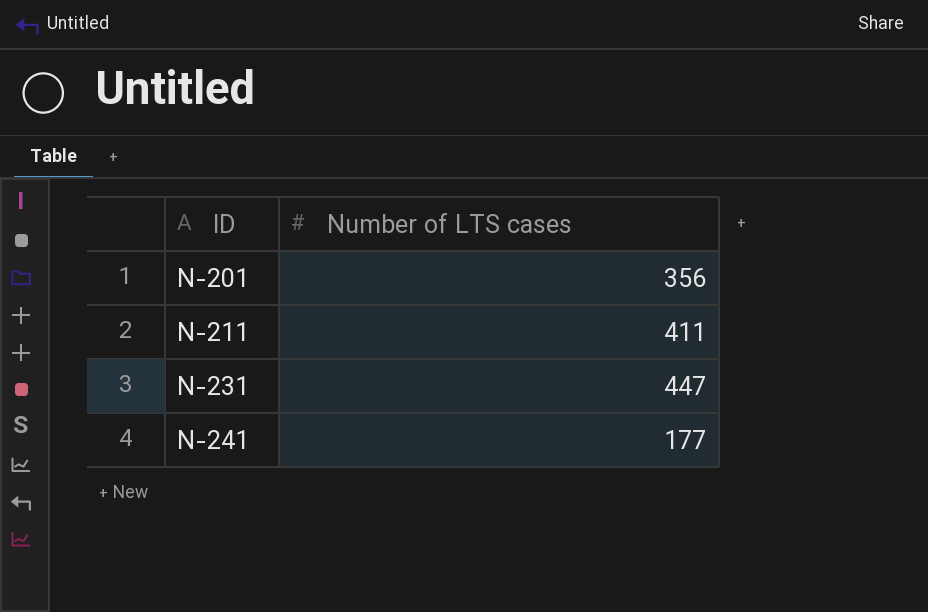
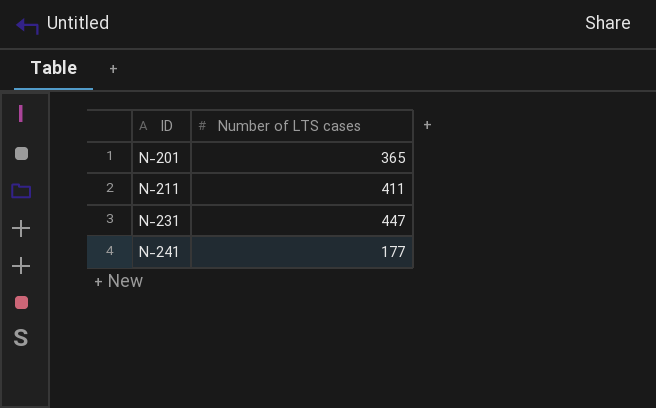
N-201 | Number of LTS cases: 356 -> 365

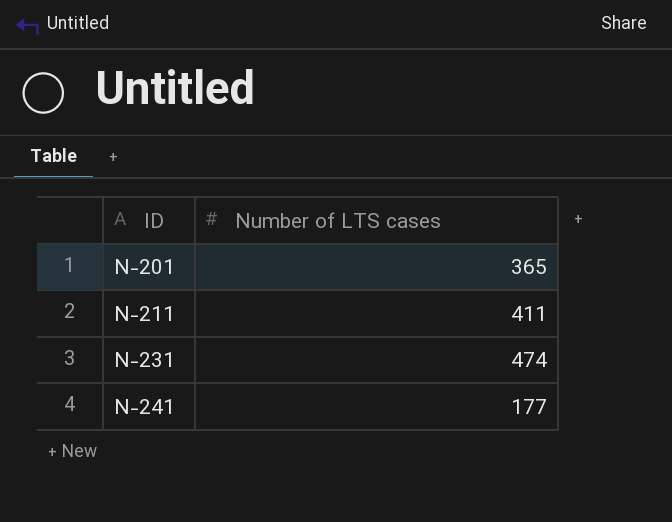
N-231 | Number of LTS cases: 447 -> 474

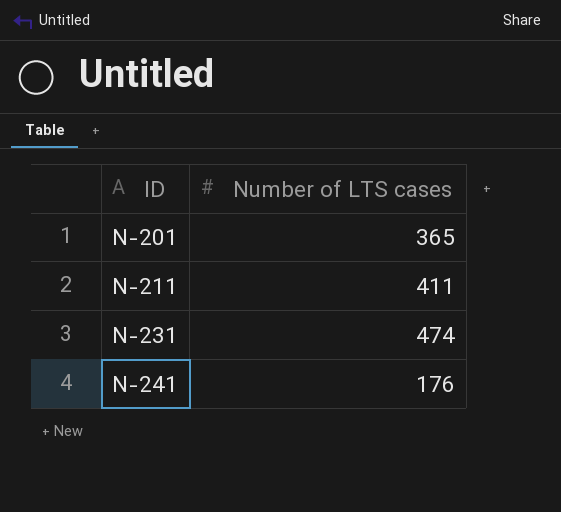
N-241 | Number of LTS cases: 177 -> 176

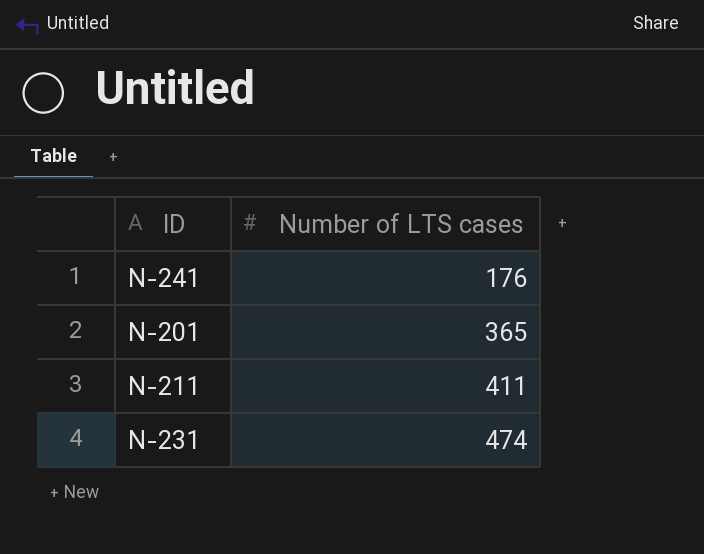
row order: ID ascending -> Number of LTS cases ascending

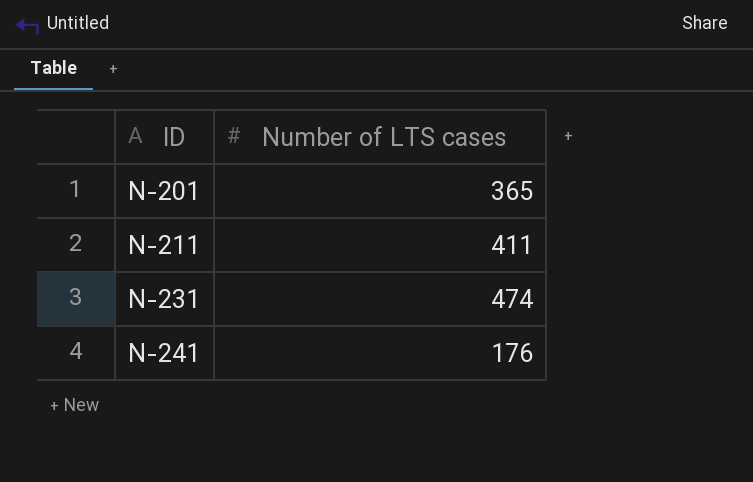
row order: Number of LTS cases ascending -> ID ascending

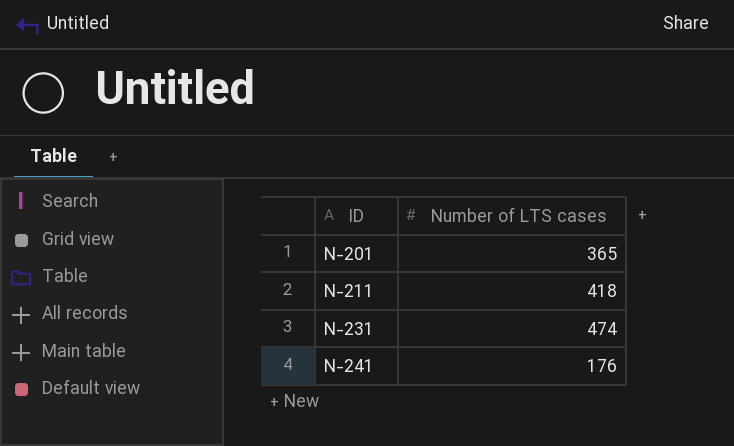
N-211 | Number of LTS cases: 411 -> 418

